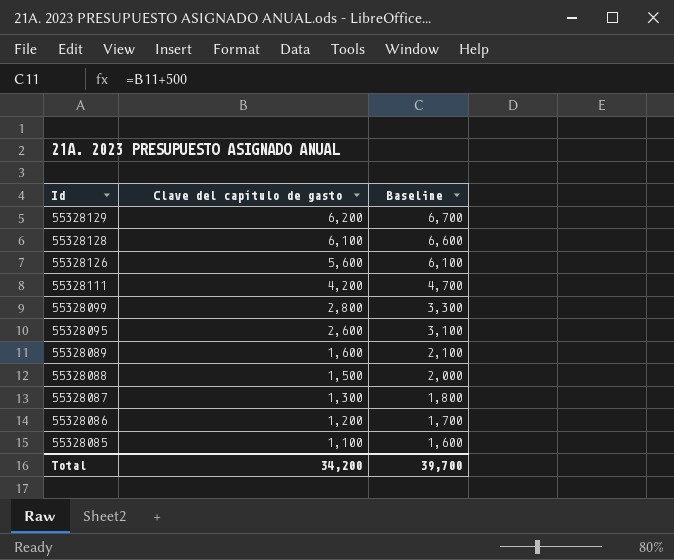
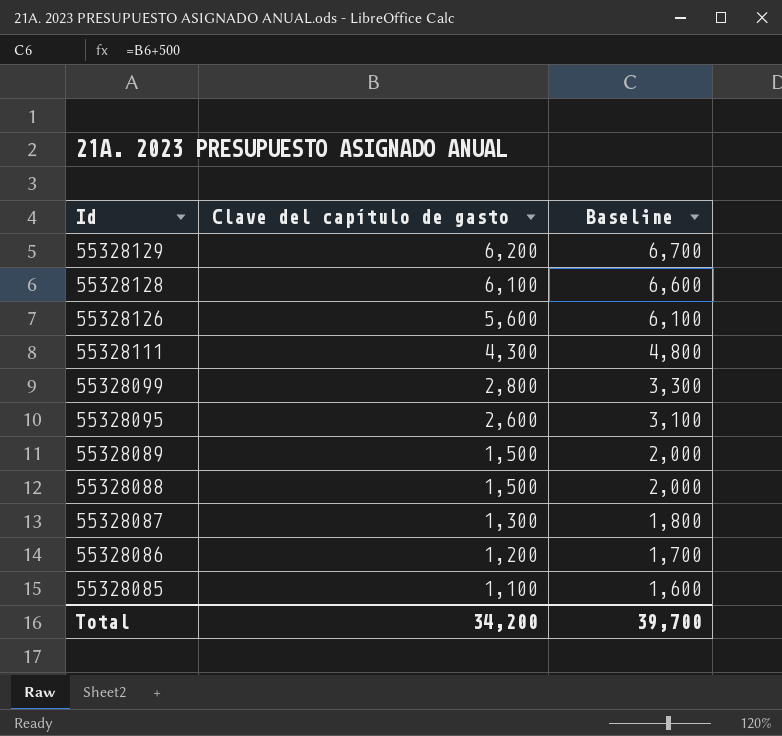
55328111 | Clave del capítulo de gasto: 4,200 -> 4,300
55328111 | Baseline: 4,700 -> 4,800
55328089 | Clave del capítulo de gasto: 1,600 -> 1,500
55328089 | Baseline: 2,100 -> 2,000

